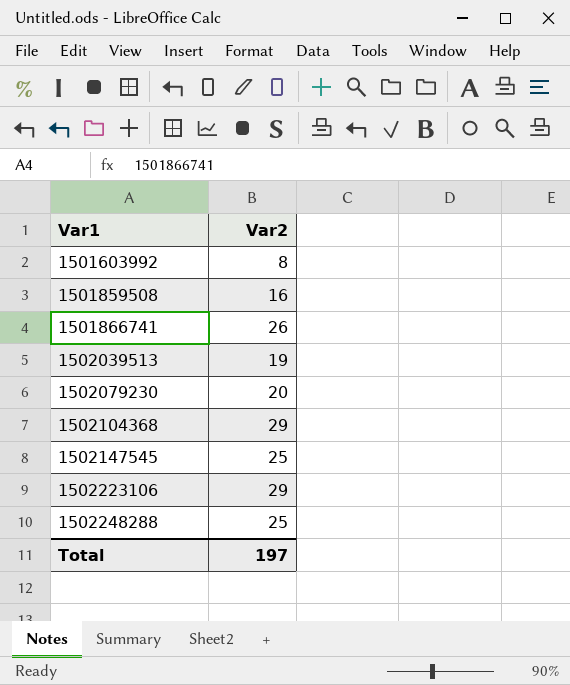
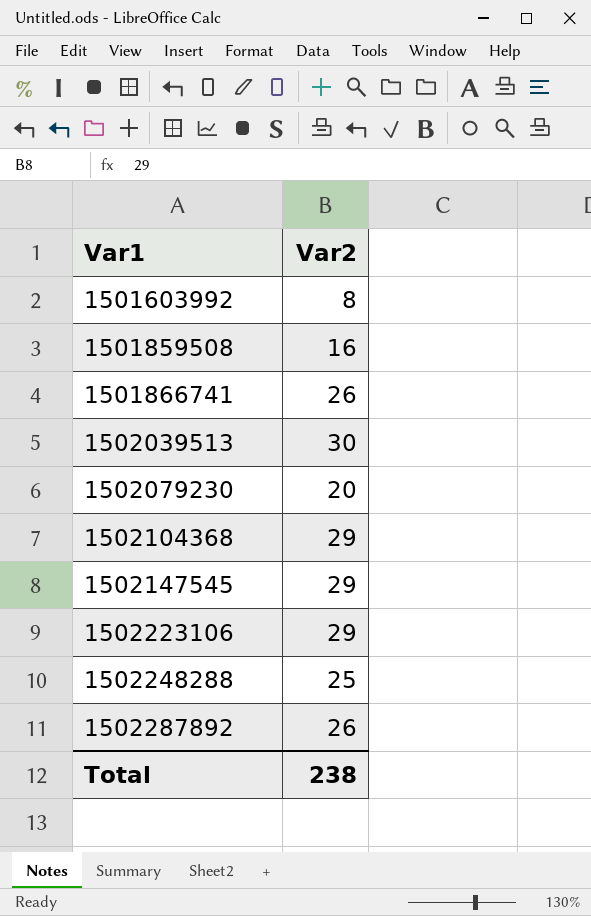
1502039513 | Var2: 19 -> 30
1502147545 | Var2: 25 -> 29
row 1502287892: none -> 26
Total | Var2: 197 -> 238

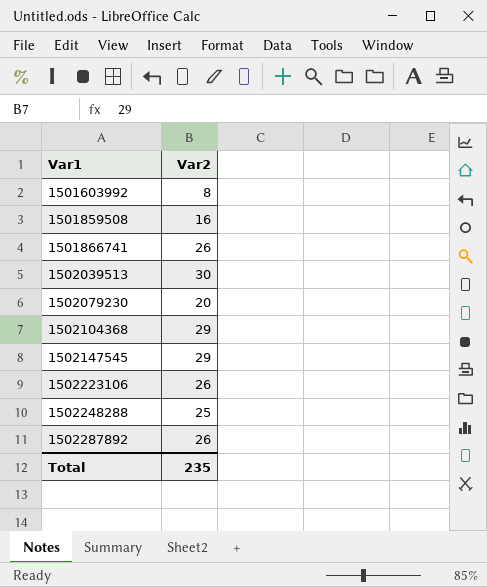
1502223106 | Var2: 29 -> 26
Total | Var2: 238 -> 235

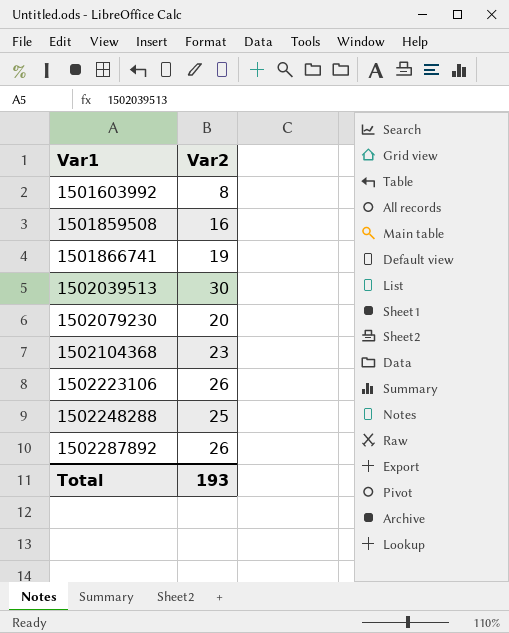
row 1502147545: 29 -> none
1501866741 | Var2: 26 -> 19
1502104368 | Var2: 29 -> 23
Total | Var2: 235 -> 193

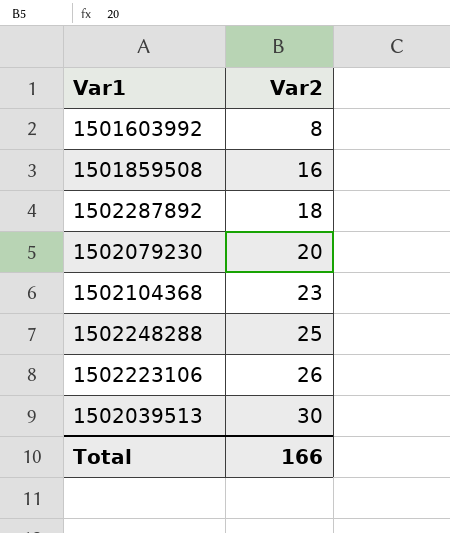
row order: Var1 ascending -> Var2 ascending
row 1501866741: 19 -> none
1502287892 | Var2: 26 -> 18
Total | Var2: 193 -> 166

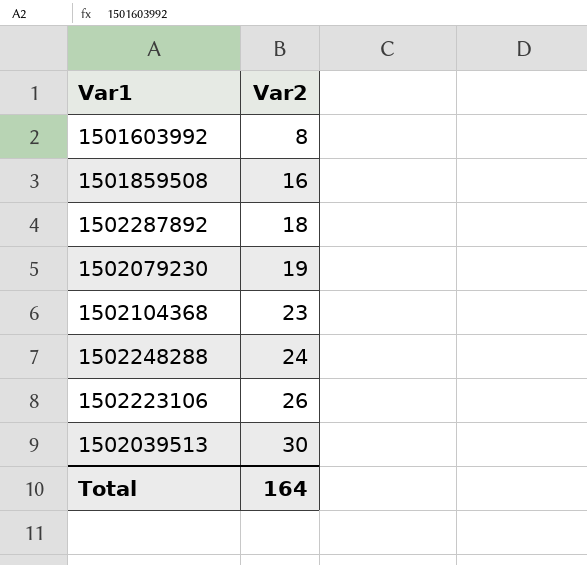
1502079230 | Var2: 20 -> 19
1502248288 | Var2: 25 -> 24
Total | Var2: 166 -> 164

